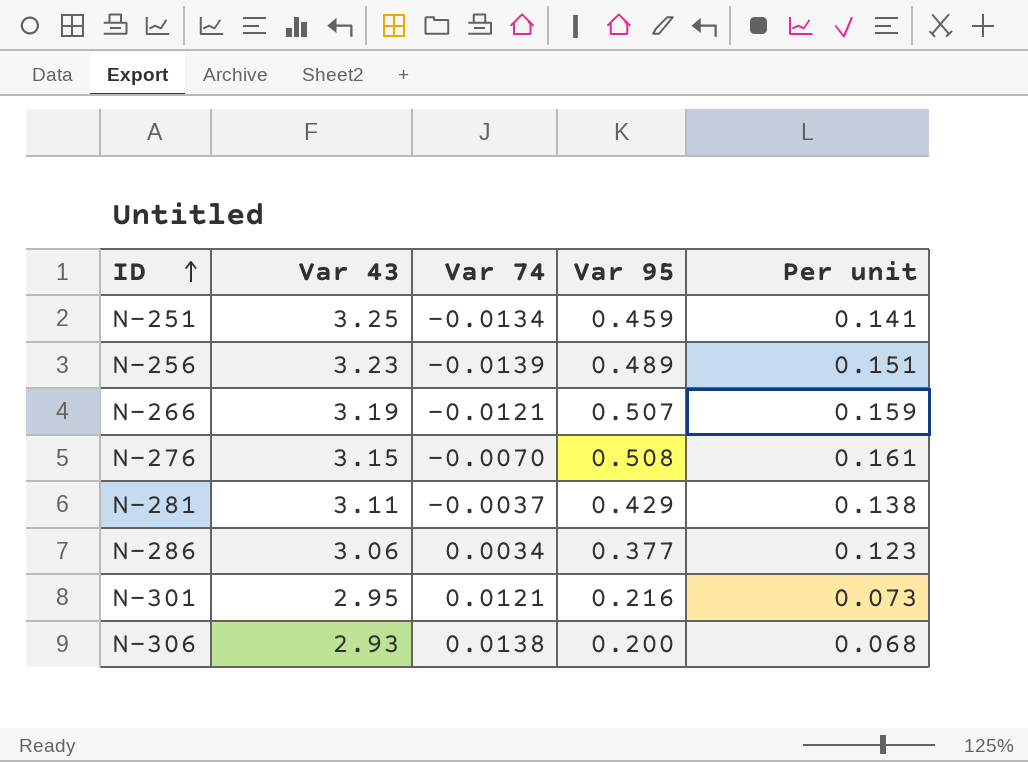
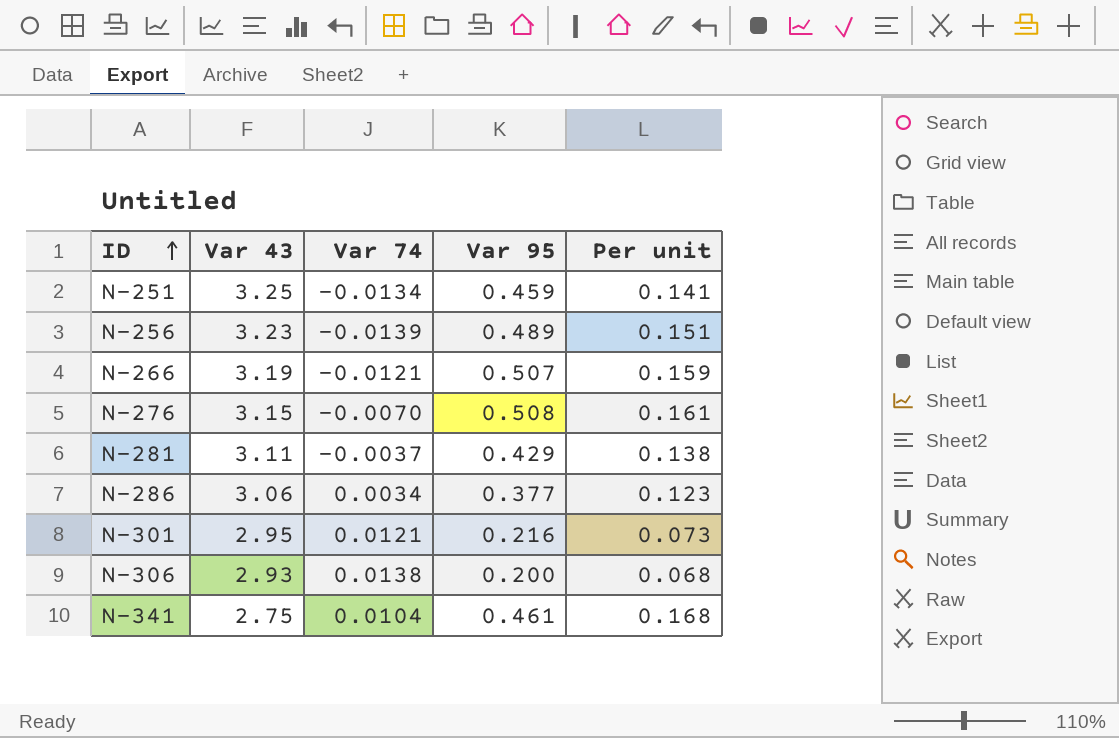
row N-341: none -> 2.75 | 0.0104 | 0.461 | 0.168

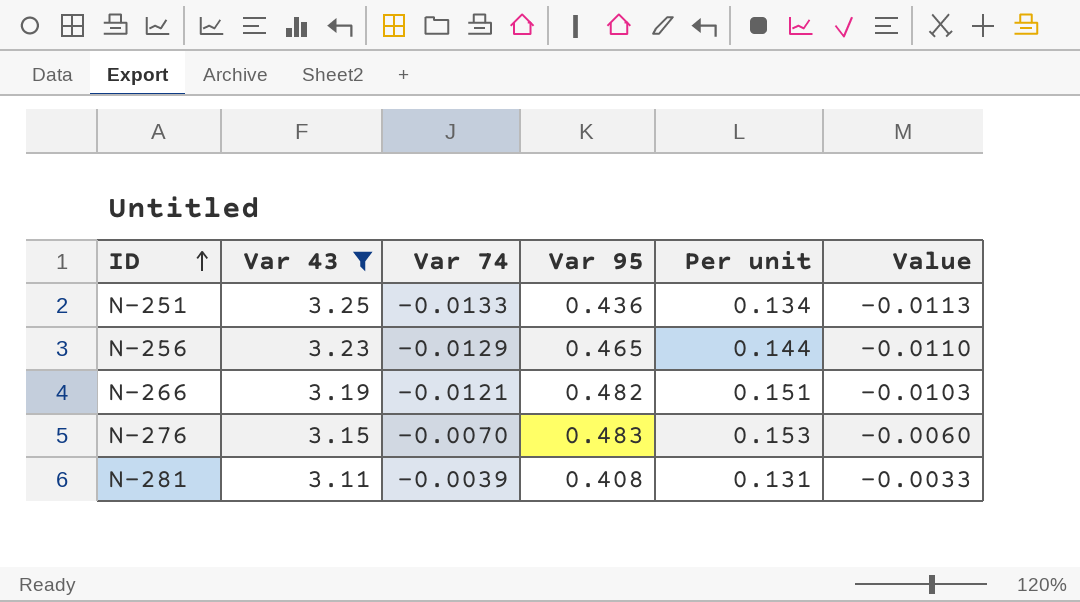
filter: none -> Var 43 >= 3.11
column Value | formula: none -> [Var 74] * 0.85
N-251 | Var 74: -0.0134 -> -0.0133
N-251 | Var 95: 0.459 -> 0.436
N-251 | Per unit: 0.141 -> 0.134
N-256 | Var 74: -0.0139 -> -0.0129
N-256 | Var 95: 0.489 -> 0.465
N-256 | Per unit: 0.151 -> 0.144
N-266 | Var 95: 0.507 -> 0.482
N-266 | Per unit: 0.159 -> 0.151
N-276 | Var 95: 0.508 -> 0.483
N-276 | Per unit: 0.161 -> 0.153
N-281 | Var 74: -0.0037 -> -0.0039
N-281 | Var 95: 0.429 -> 0.408
N-281 | Per unit: 0.138 -> 0.131

